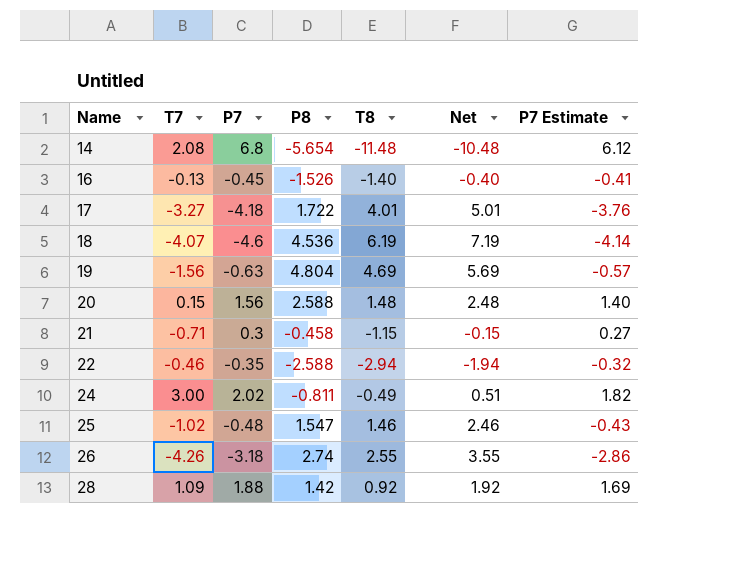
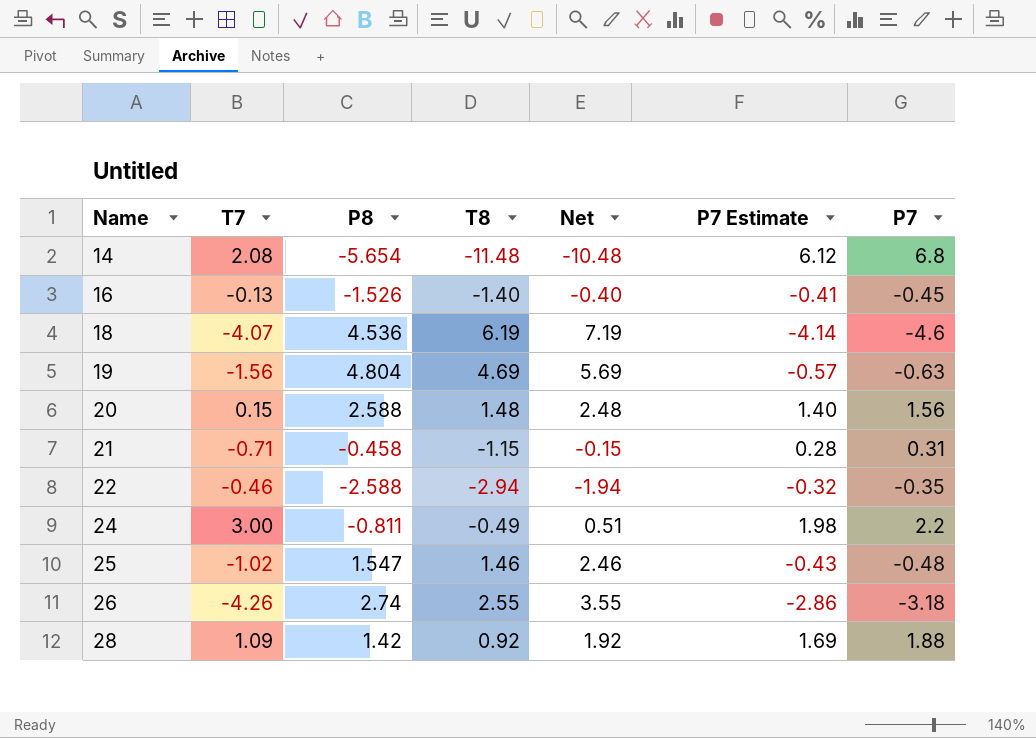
column P7 | position: 3 -> 7
row 17: -3.27 | -4.18 | 1.722 | 4.01 | 5.01 | -3.76 -> none
21 | P7 Estimate: 0.27 -> 0.28
21 | P7: 0.3 -> 0.31
24 | P7 Estimate: 1.82 -> 1.98
24 | P7: 2.02 -> 2.2

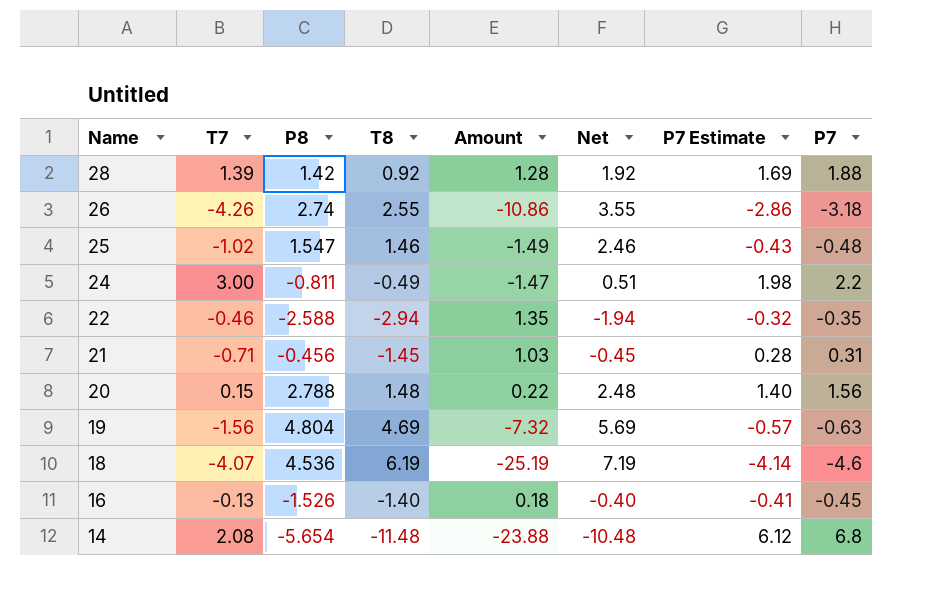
row order: Name ascending -> Name descending
column Amount | formula: none -> [T7] * [T8]
28 | T7: 1.09 -> 1.39
21 | P8: -0.458 -> -0.456
21 | T8: -1.15 -> -1.45
21 | Net: -0.15 -> -0.45
20 | P8: 2.588 -> 2.788

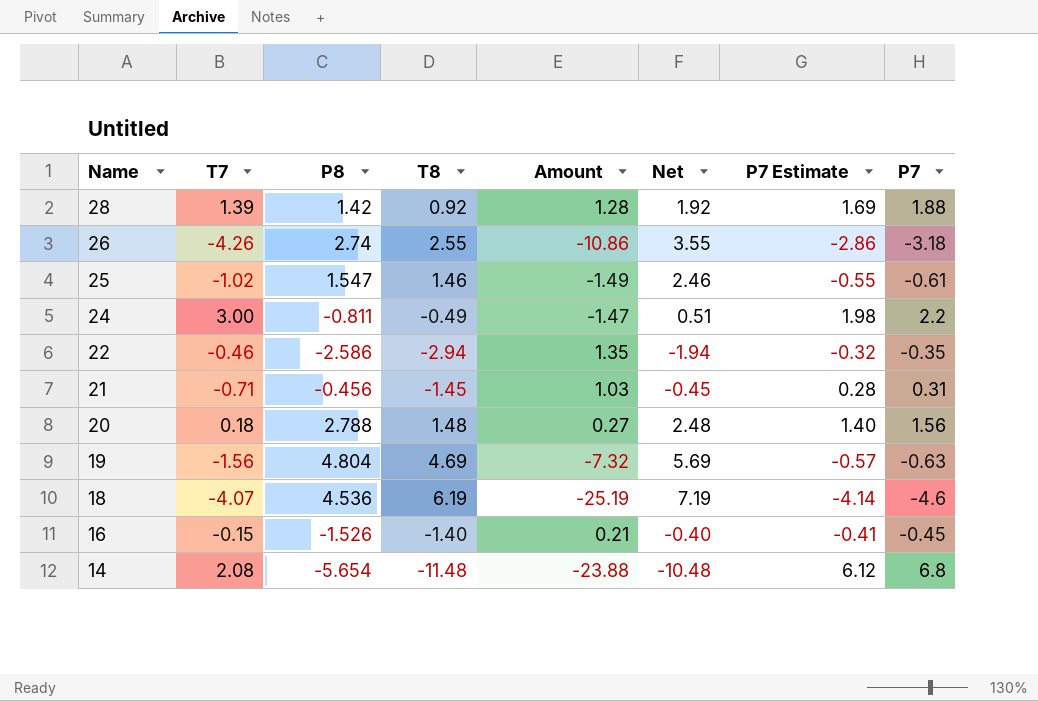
25 | P7 Estimate: -0.43 -> -0.55
25 | P7: -0.48 -> -0.61
22 | P8: -2.588 -> -2.586
20 | T7: 0.15 -> 0.18
20 | Amount: 0.22 -> 0.27
16 | T7: -0.13 -> -0.15
16 | Amount: 0.18 -> 0.21

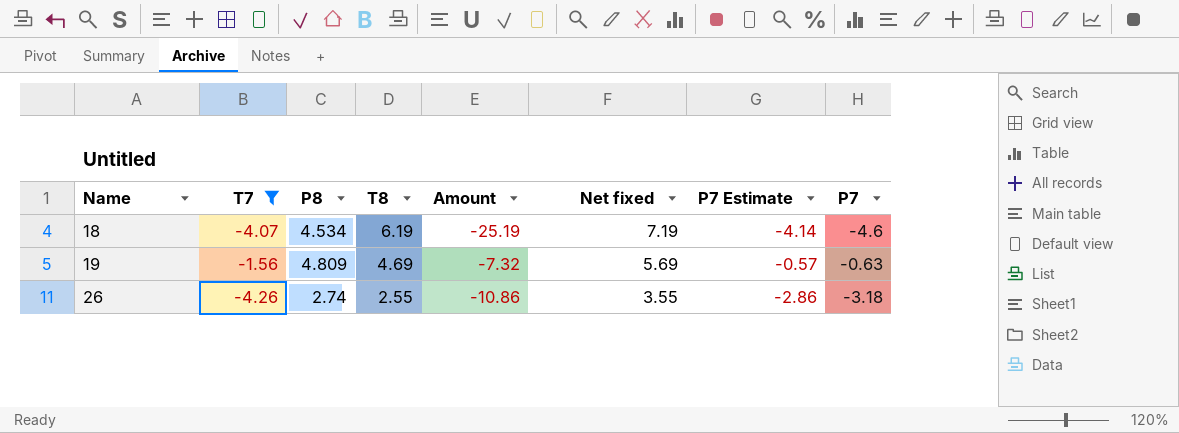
filter: none -> T7 <= -1.56
row order: Name descending -> Name ascending
column name: Net -> Net fixed
18 | P8: 4.536 -> 4.534
19 | P8: 4.804 -> 4.809

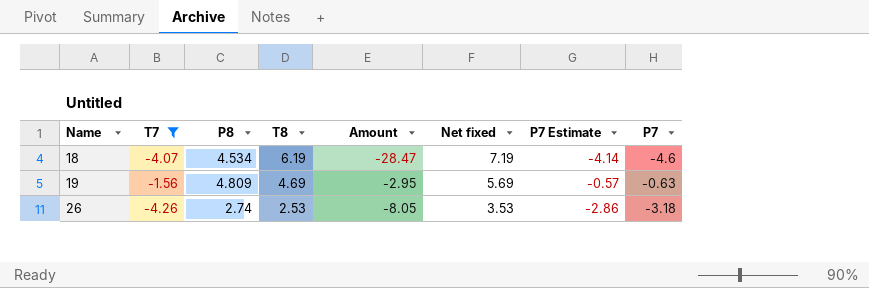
column Amount | formula: [T7] * [T8] -> [T8] * [P7]
26 | T8: 2.55 -> 2.53
26 | Net fixed: 3.55 -> 3.53

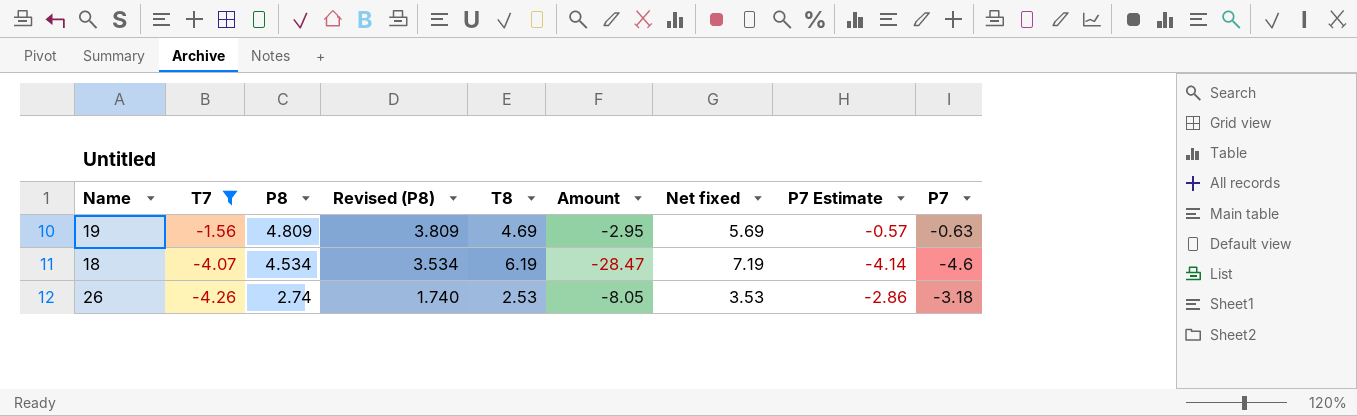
row order: Name ascending -> T7 descending
column Revised (P8) | formula: none -> [P8] - 1

